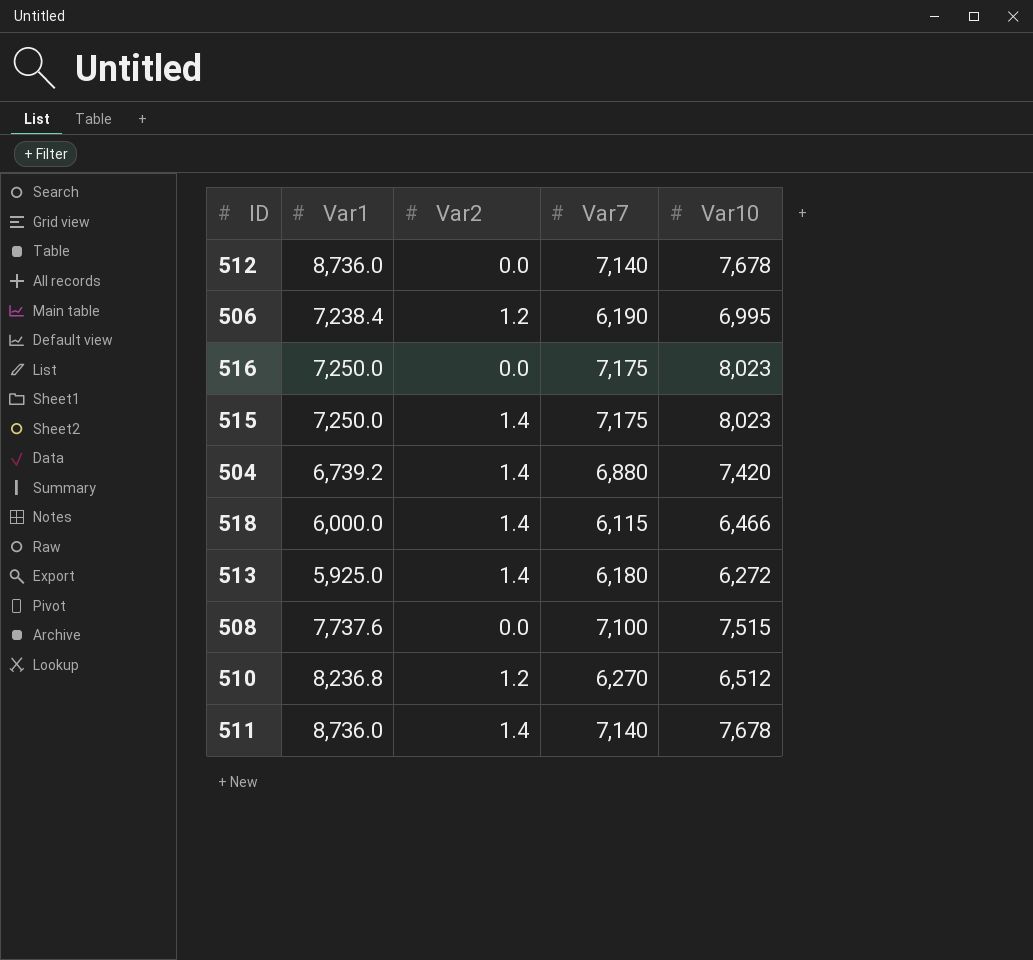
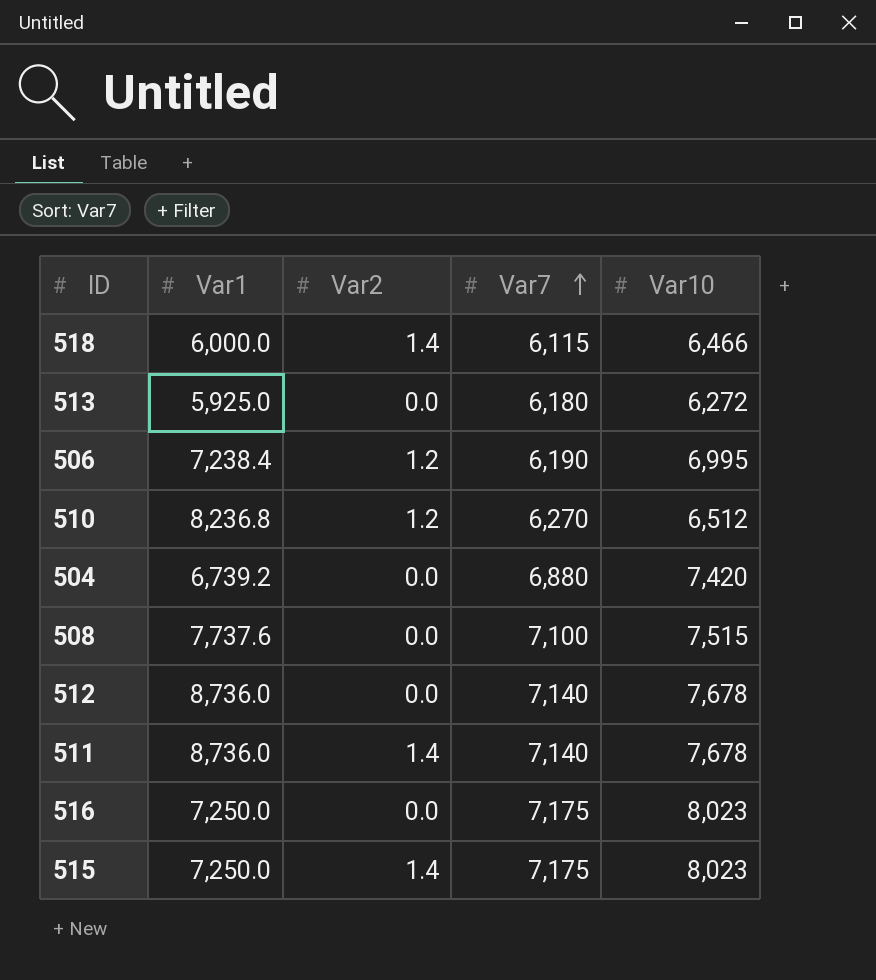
row order: none -> Var7 ascending
513 | Var2: 1.4 -> 0.0
504 | Var2: 1.4 -> 0.0

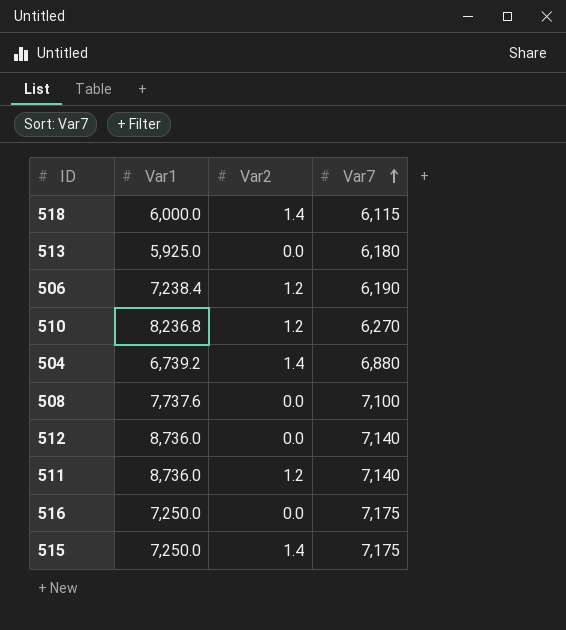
column Var10 | position: 5 -> none
504 | Var2: 0.0 -> 1.4
511 | Var2: 1.4 -> 1.2

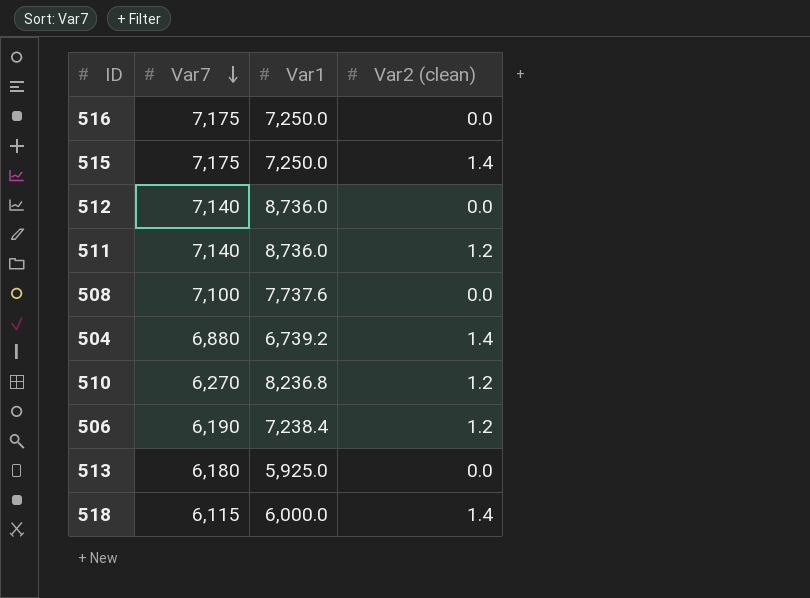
row order: Var7 ascending -> Var7 descending
column Var7 | position: 4 -> 2
column name: Var2 -> Var2 (clean)

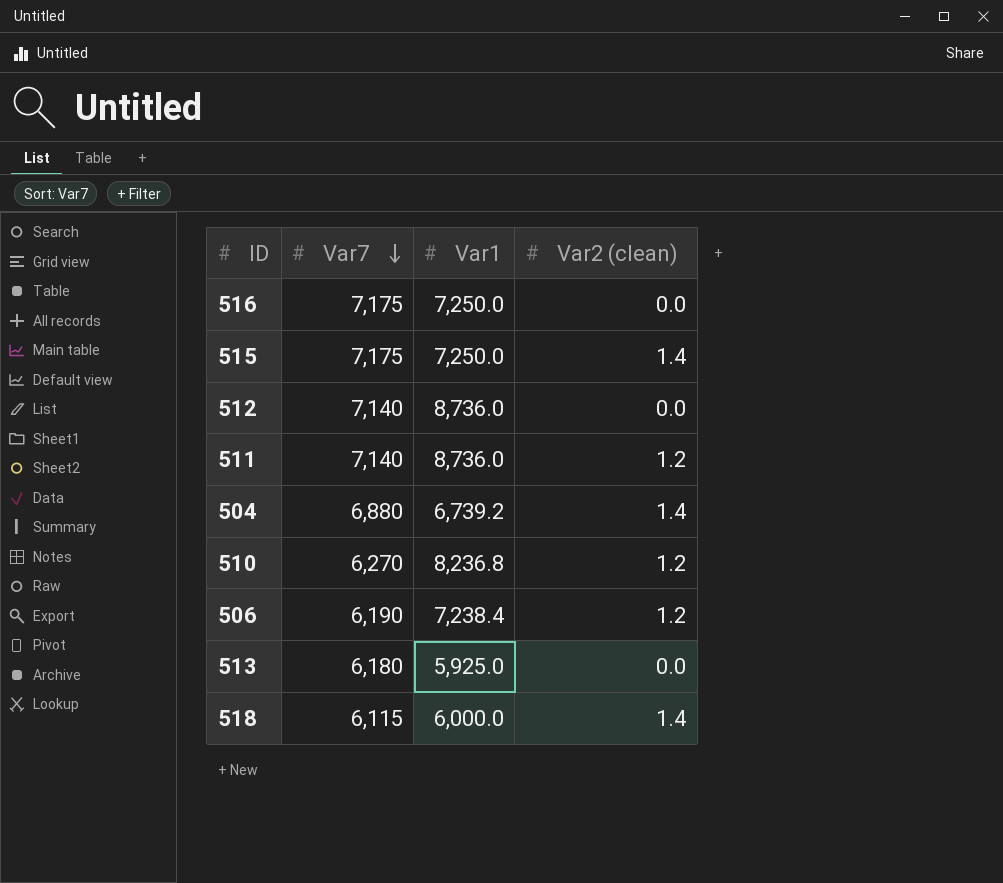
row 508: 7,100 | 7,737.6 | 0.0 -> none

